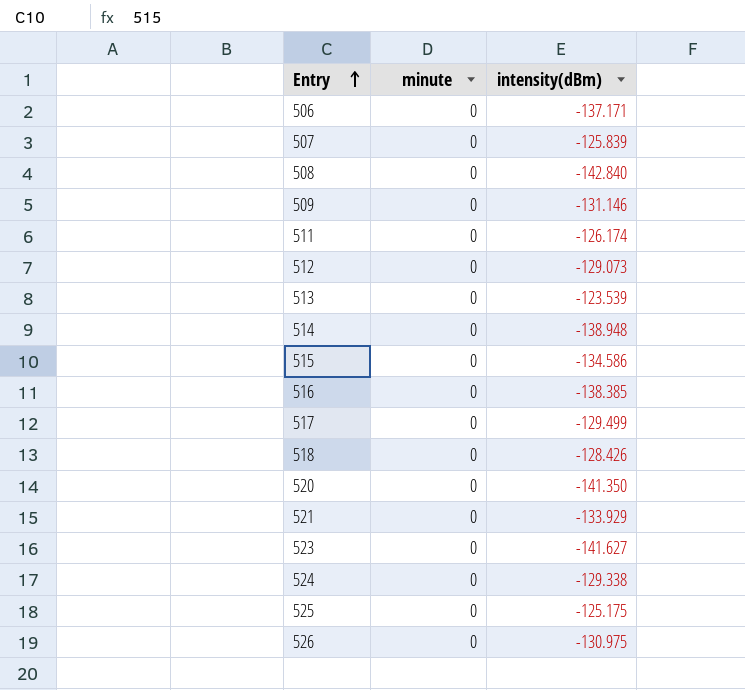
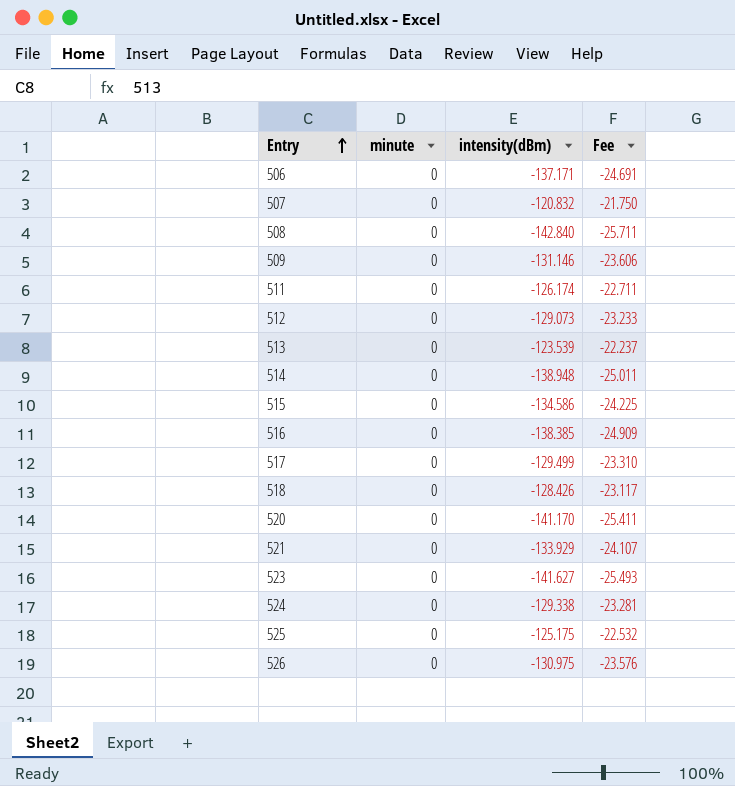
column Fee | formula: none -> [intensity(dBm)] * 0.18
507 | intensity(dBm): -125.839 -> -120.832
520 | intensity(dBm): -141.350 -> -141.170

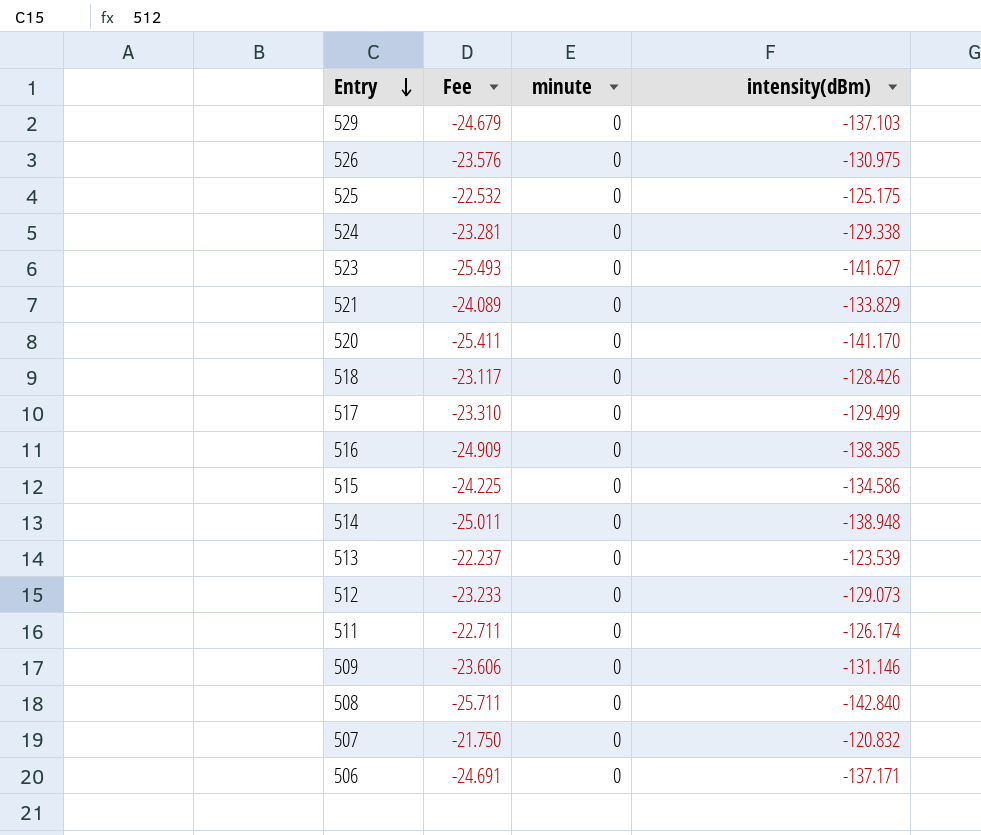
row order: Entry ascending -> Entry descending
column Fee | position: 4 -> 2
row 529: none -> -24.679 | 0 | -137.103
521 | Fee: -24.107 -> -24.089
521 | intensity(dBm): -133.929 -> -133.829

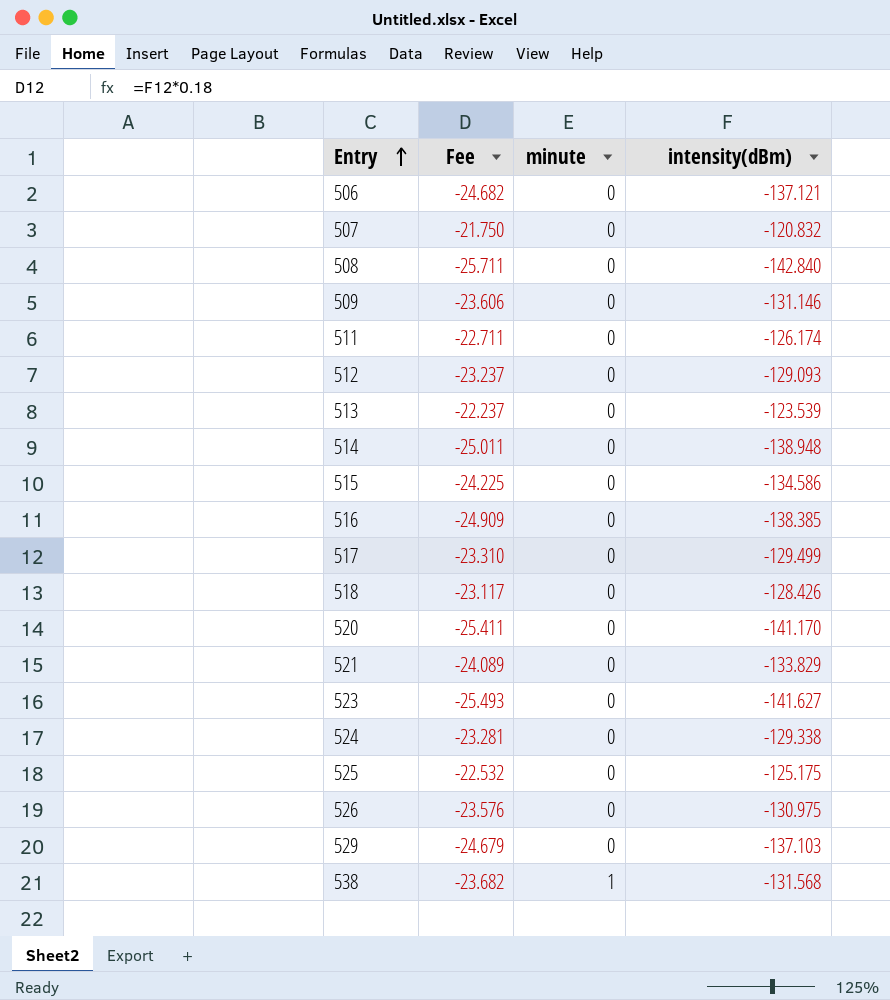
row order: Entry descending -> Entry ascending
506 | Fee: -24.691 -> -24.682
506 | intensity(dBm): -137.171 -> -137.121
512 | Fee: -23.233 -> -23.237
512 | intensity(dBm): -129.073 -> -129.093
row 538: none -> -23.682 | 1 | -131.568

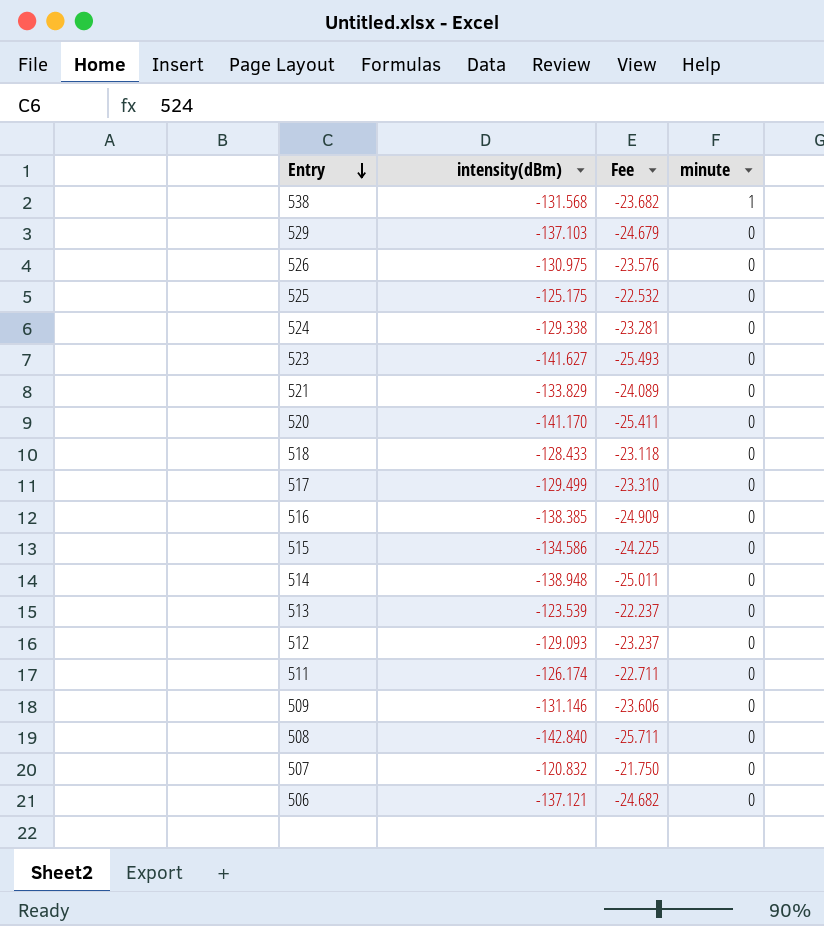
row order: Entry ascending -> Entry descending
column intensity(dBm) | position: 4 -> 2
518 | intensity(dBm): -128.426 -> -128.433
518 | Fee: -23.117 -> -23.118

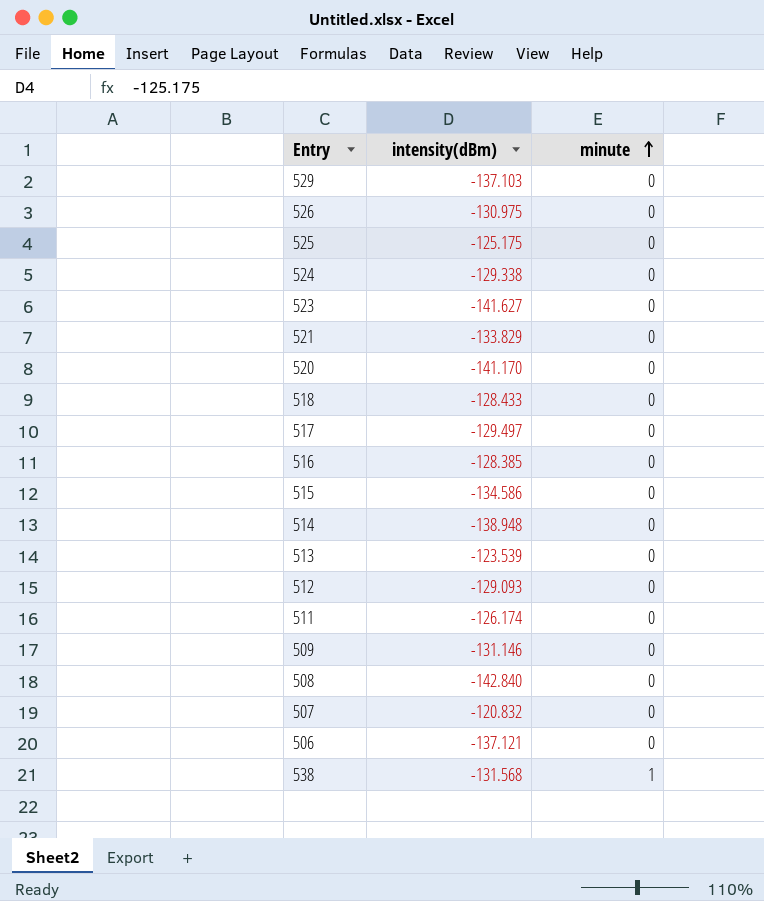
row order: Entry descending -> minute ascending
column Fee | formula: [intensity(dBm)] * 0.18 -> none
517 | intensity(dBm): -129.499 -> -129.497
516 | intensity(dBm): -138.385 -> -128.385

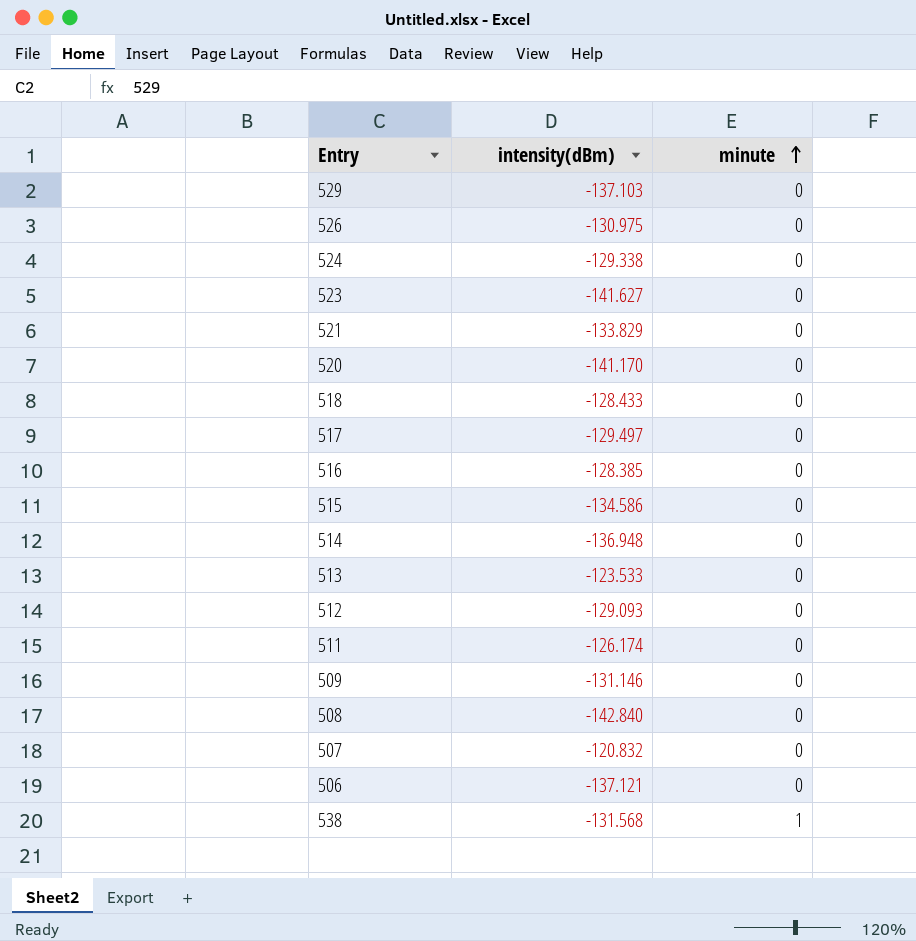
row 525: -125.175 | 0 -> none
514 | intensity(dBm): -138.948 -> -136.948
513 | intensity(dBm): -123.539 -> -123.533

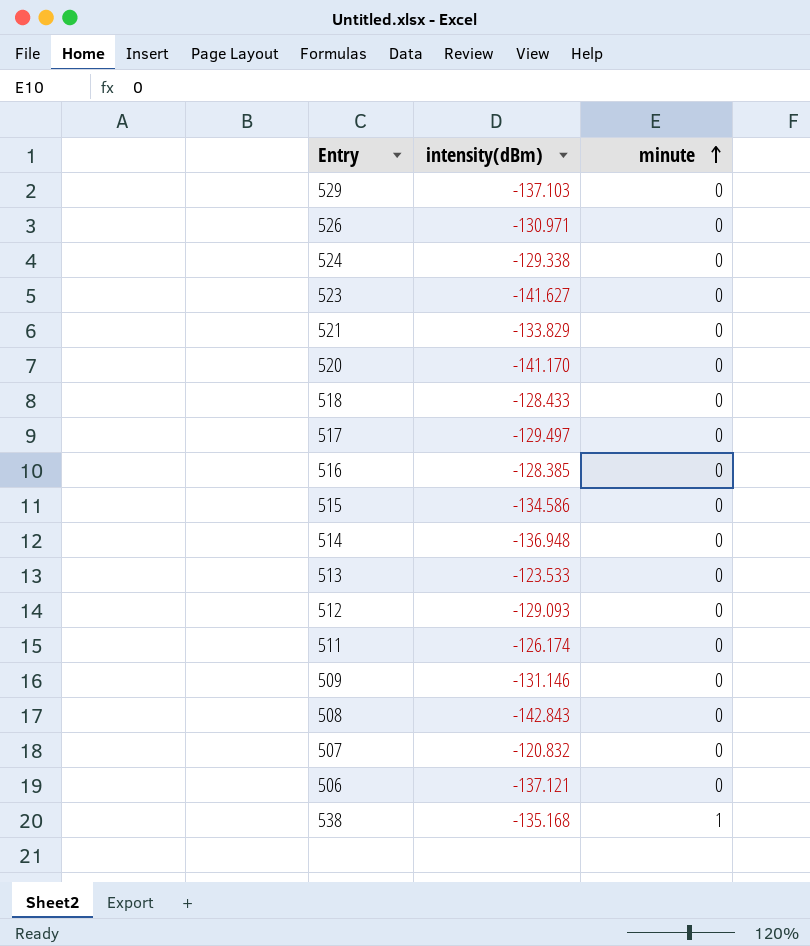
526 | intensity(dBm): -130.975 -> -130.971
508 | intensity(dBm): -142.840 -> -142.843
538 | intensity(dBm): -131.568 -> -135.168

